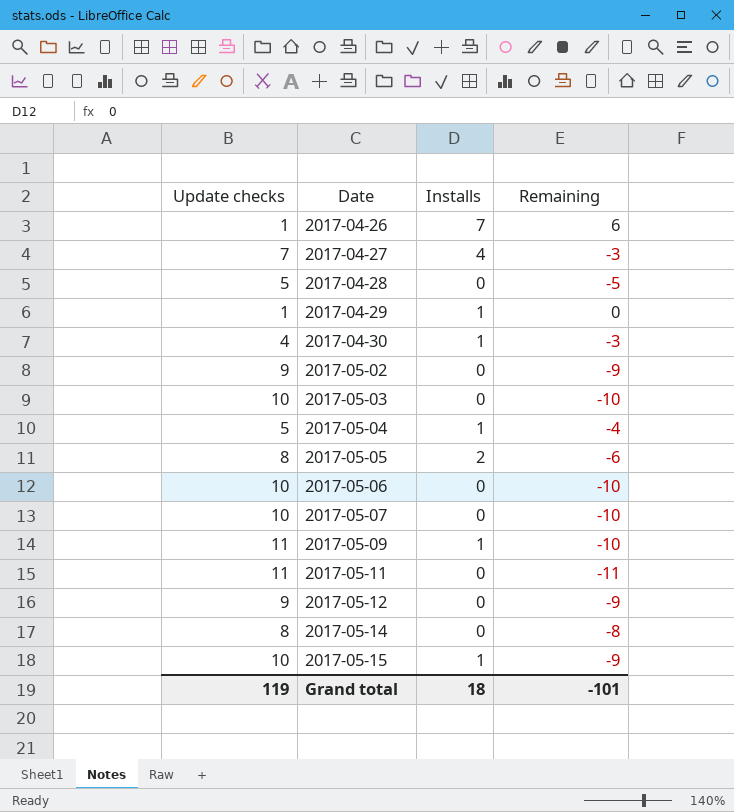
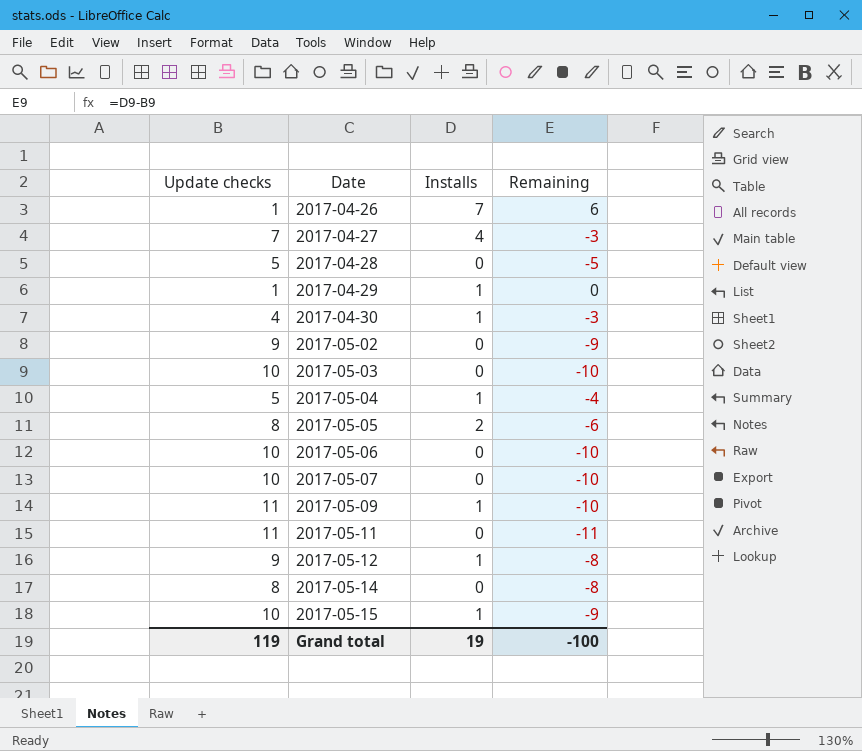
2017-05-12 | Installs: 0 -> 1
2017-05-12 | Remaining: -9 -> -8
Grand total | Installs: 18 -> 19
Grand total | Remaining: -101 -> -100

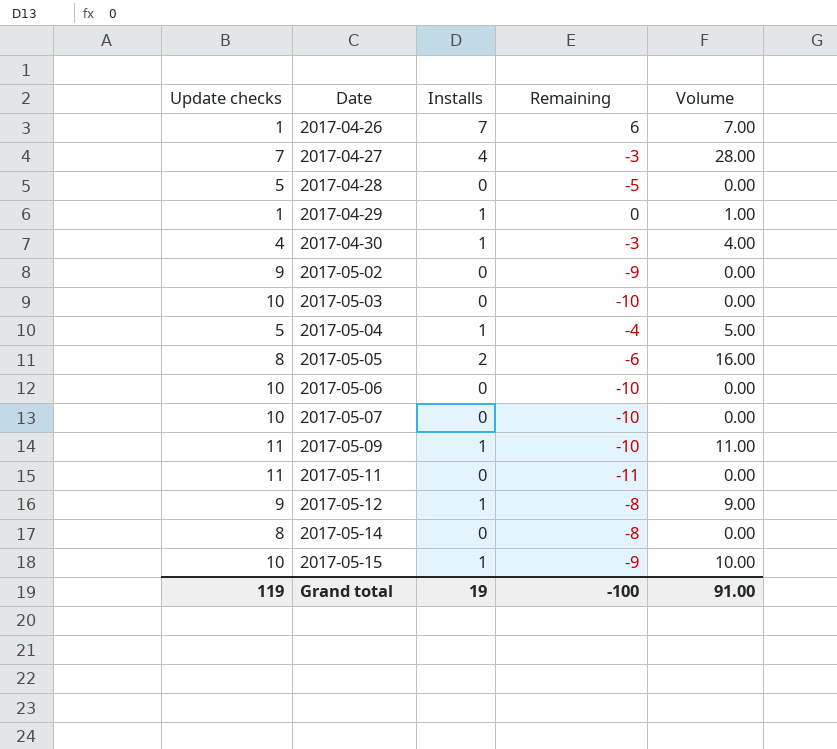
column Volume | formula: none -> [Update checks] * [Installs]

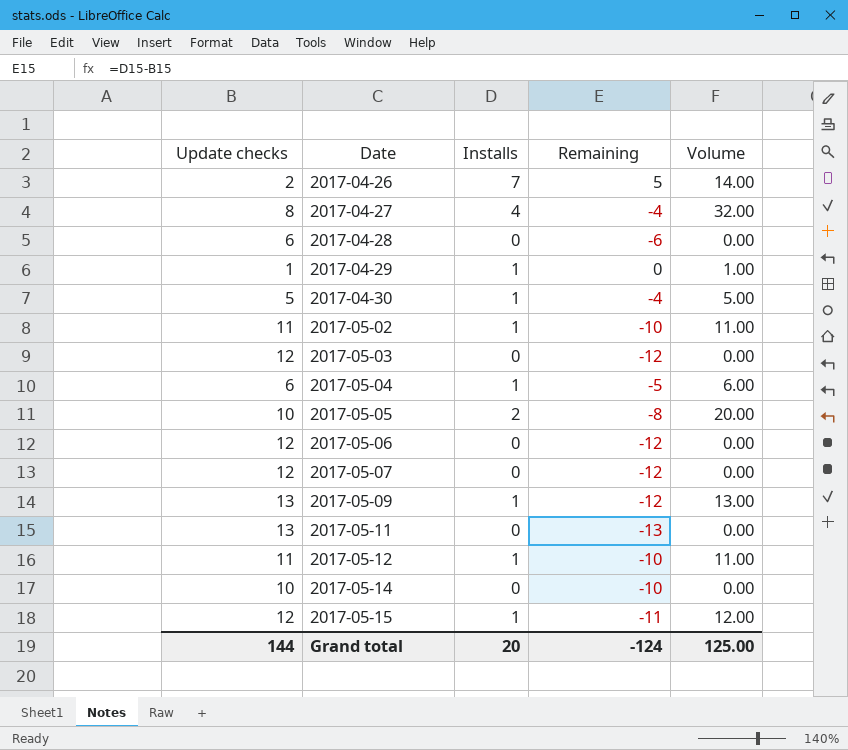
2017-04-26 | Update checks: 1 -> 2
2017-04-26 | Remaining: 6 -> 5
2017-04-26 | Volume: 7.00 -> 14.00
2017-04-27 | Update checks: 7 -> 8
2017-04-27 | Remaining: -3 -> -4
2017-04-27 | Volume: 28.00 -> 32.00
2017-04-28 | Update checks: 5 -> 6
2017-04-28 | Remaining: -5 -> -6
2017-04-30 | Update checks: 4 -> 5
2017-04-30 | Remaining: -3 -> -4
2017-04-30 | Volume: 4.00 -> 5.00
2017-05-02 | Update checks: 9 -> 11
2017-05-02 | Installs: 0 -> 1
2017-05-02 | Remaining: -9 -> -10
2017-05-02 | Volume: 0.00 -> 11.00
2017-05-03 | Update checks: 10 -> 12
2017-05-03 | Remaining: -10 -> -12
2017-05-04 | Update checks: 5 -> 6
2017-05-04 | Remaining: -4 -> -5
2017-05-04 | Volume: 5.00 -> 6.00
2017-05-05 | Update checks: 8 -> 10
2017-05-05 | Remaining: -6 -> -8
2017-05-05 | Volume: 16.00 -> 20.00
2017-05-06 | Update checks: 10 -> 12
2017-05-06 | Remaining: -10 -> -12
2017-05-07 | Update checks: 10 -> 12
2017-05-07 | Remaining: -10 -> -12
2017-05-09 | Update checks: 11 -> 13
2017-05-09 | Remaining: -10 -> -12
2017-05-09 | Volume: 11.00 -> 13.00
2017-05-11 | Update checks: 11 -> 13
2017-05-11 | Remaining: -11 -> -13
2017-05-12 | Update checks: 9 -> 11
2017-05-12 | Remaining: -8 -> -10
2017-05-12 | Volume: 9.00 -> 11.00
2017-05-14 | Update checks: 8 -> 10
2017-05-14 | Remaining: -8 -> -10
2017-05-15 | Update checks: 10 -> 12
2017-05-15 | Remaining: -9 -> -11
2017-05-15 | Volume: 10.00 -> 12.00
Grand total | Update checks: 119 -> 144
Grand total | Installs: 19 -> 20
Grand total | Remaining: -100 -> -124
Grand total | Volume: 91.00 -> 125.00

